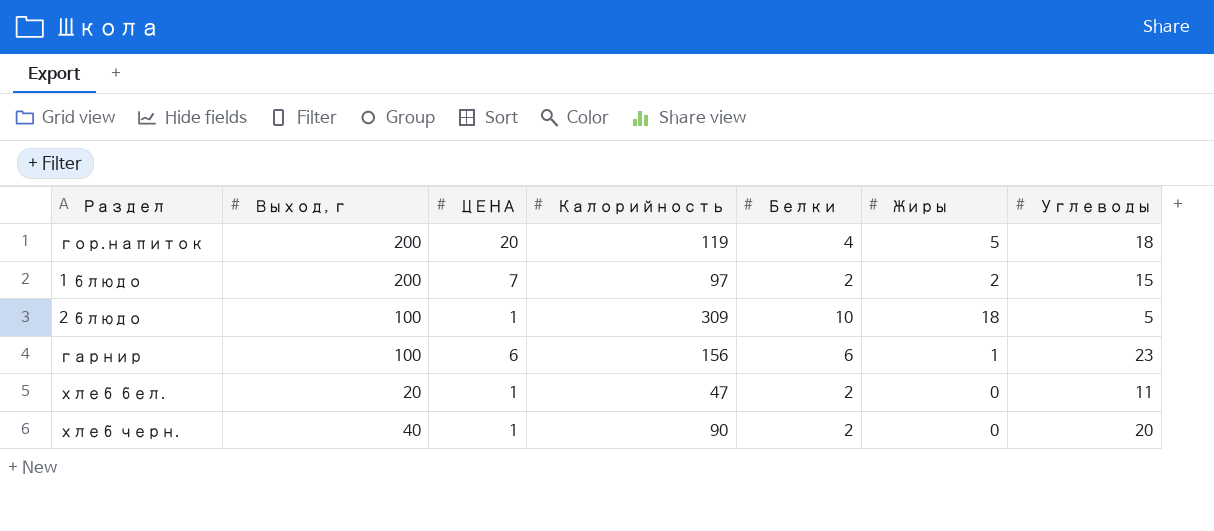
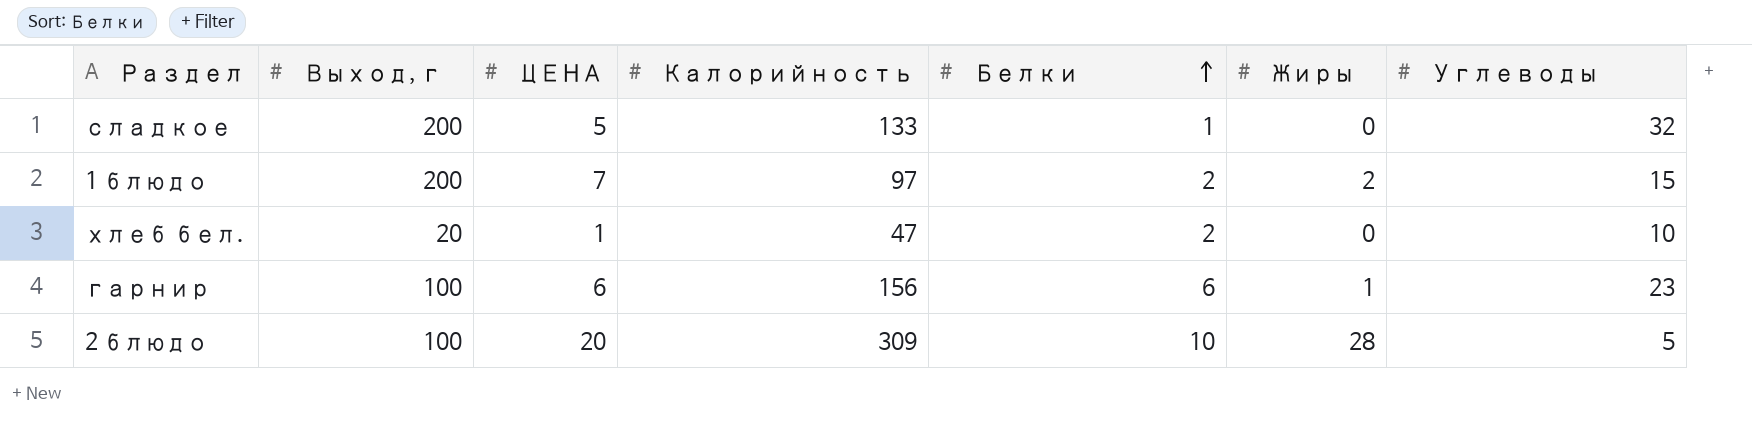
row order: none -> Белки ascending
row гор.напиток: 200 | 20 | 119 | 4 | 5 | 18 -> none
row хлеб черн.: 40 | 1 | 90 | 2 | 0 | 20 -> none
row сладкое: none -> 200 | 5 | 133 | 1 | 0 | 32
хлеб бел. | Углеводы: 11 -> 10
2 блюдо | ЦЕНА: 1 -> 20
2 блюдо | Жиры: 18 -> 28

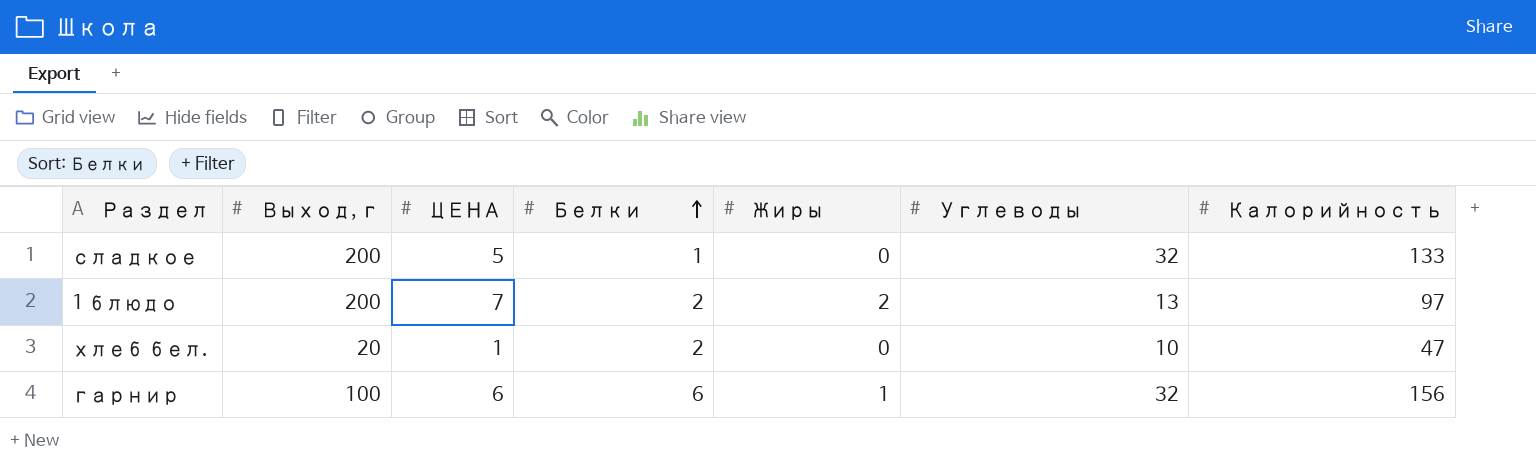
column Калорийность | position: 4 -> 7
row 2 блюдо: 100 | 20 | 309 | 10 | 28 | 5 -> none
1 блюдо | Углеводы: 15 -> 13
гарнир | Углеводы: 23 -> 32

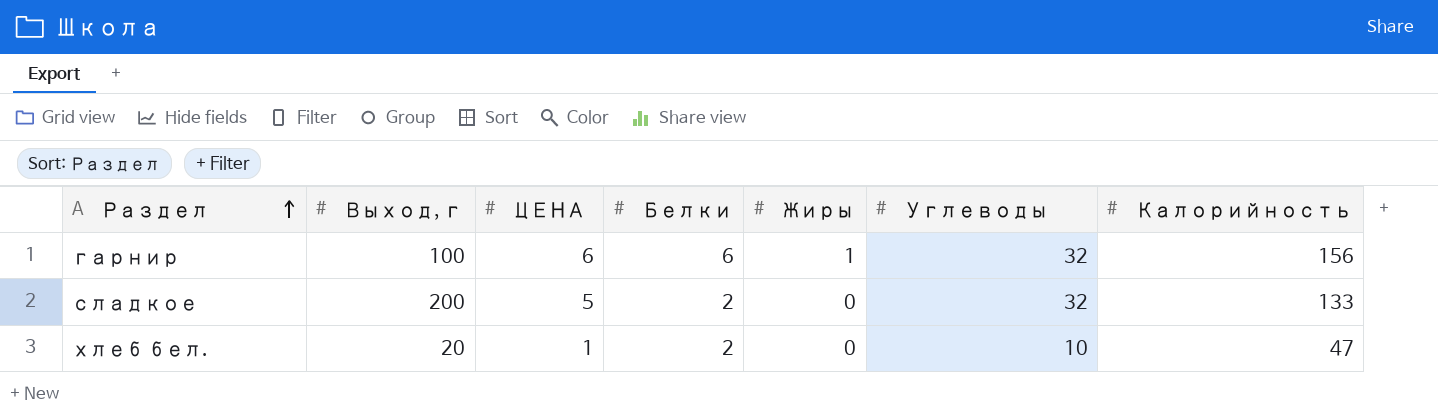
row order: Белки ascending -> Раздел ascending
row 1 блюдо: 200 | 7 | 2 | 2 | 13 | 97 -> none
сладкое | Белки: 1 -> 2

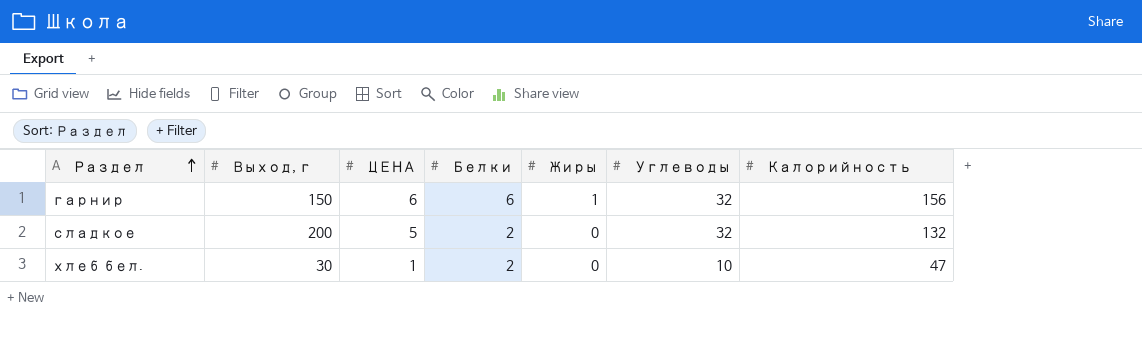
гарнир | Выход, г: 100 -> 150
сладкое | Калорийность: 133 -> 132
хлеб бел. | Выход, г: 20 -> 30

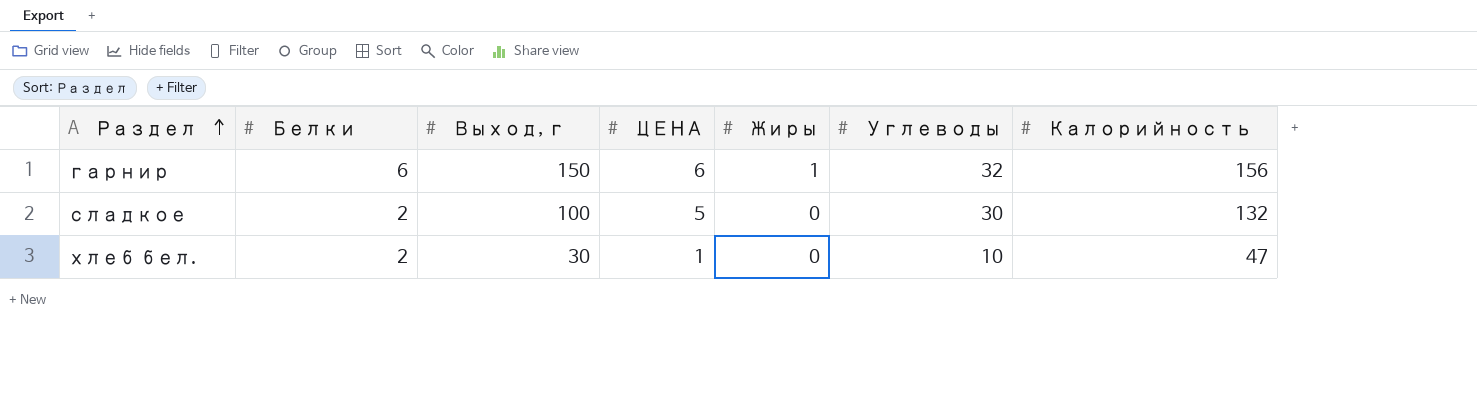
column Белки | position: 4 -> 2
сладкое | Выход, г: 200 -> 100
сладкое | Углеводы: 32 -> 30

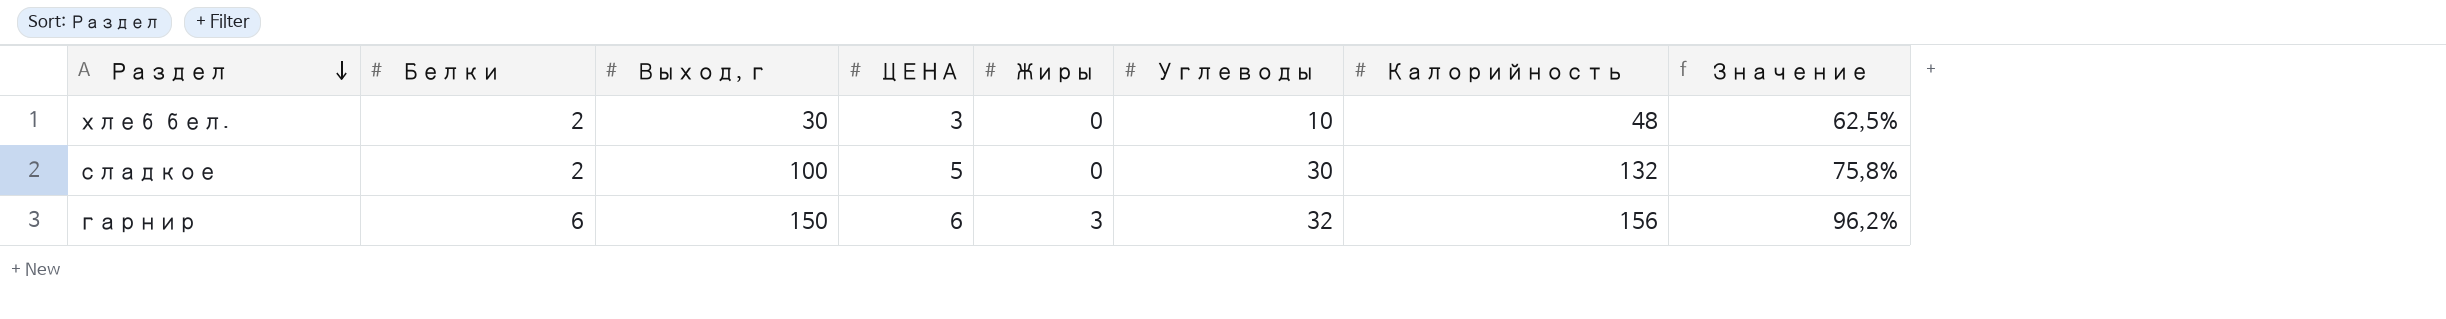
row order: Раздел ascending -> Раздел descending
column Значение | formula: none -> [Выход, г] / [Калорийность]
хлеб бел. | ЦЕНА: 1 -> 3
хлеб бел. | Калорийность: 47 -> 48
гарнир | Жиры: 1 -> 3

